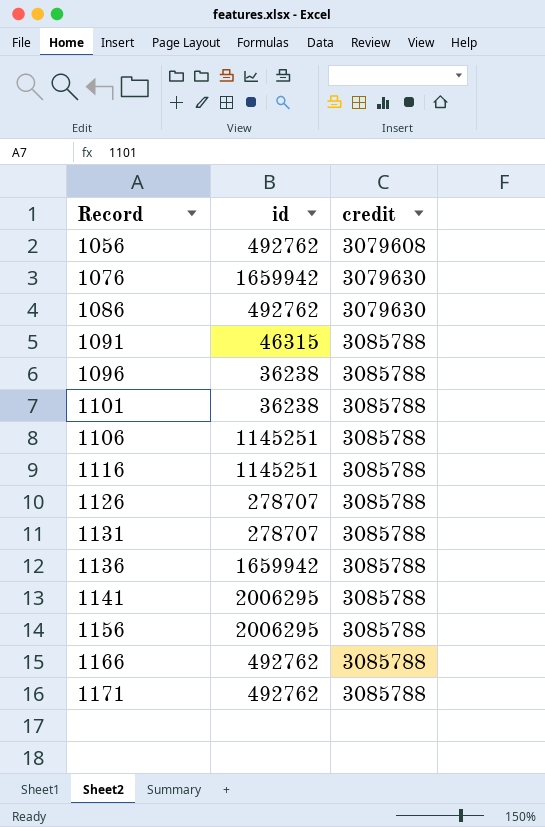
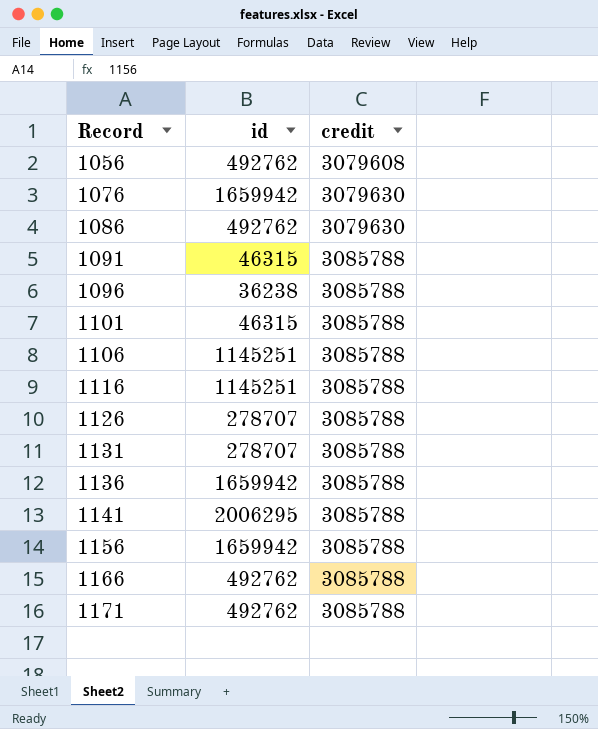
1101 | id: 36238 -> 46315
1156 | id: 2006295 -> 1659942

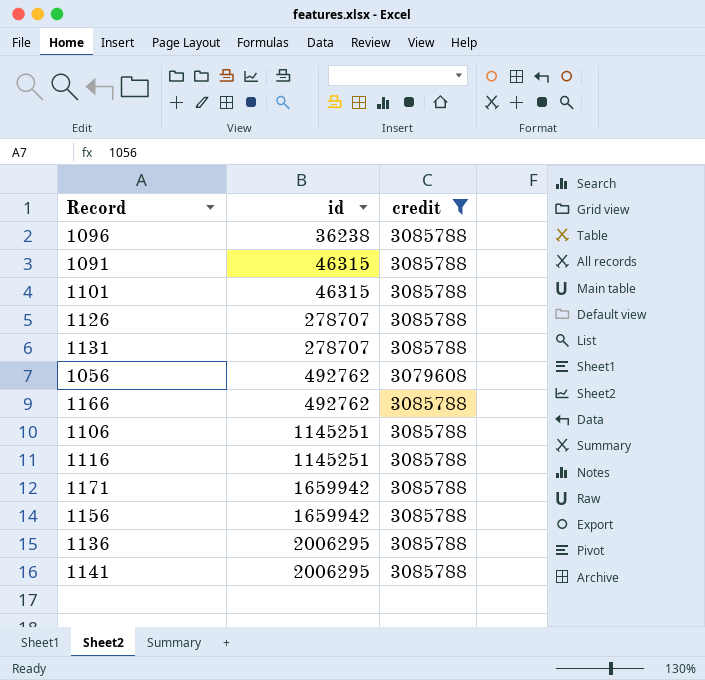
filter: none -> credit != 3079630
row order: Record ascending -> id ascending
1171 | id: 492762 -> 1659942
1136 | id: 1659942 -> 2006295

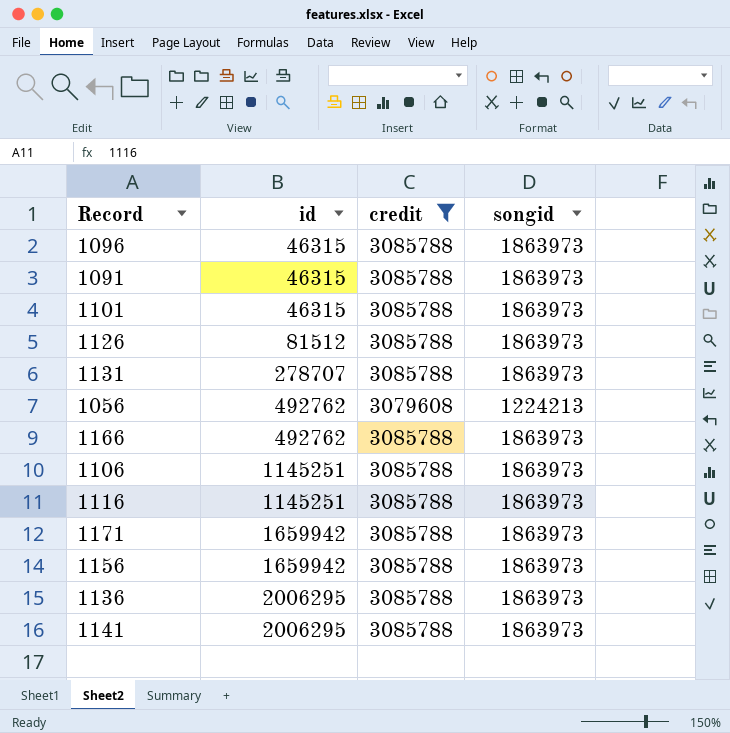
column songid | position: none -> 4
1096 | id: 36238 -> 46315
1126 | id: 278707 -> 81512

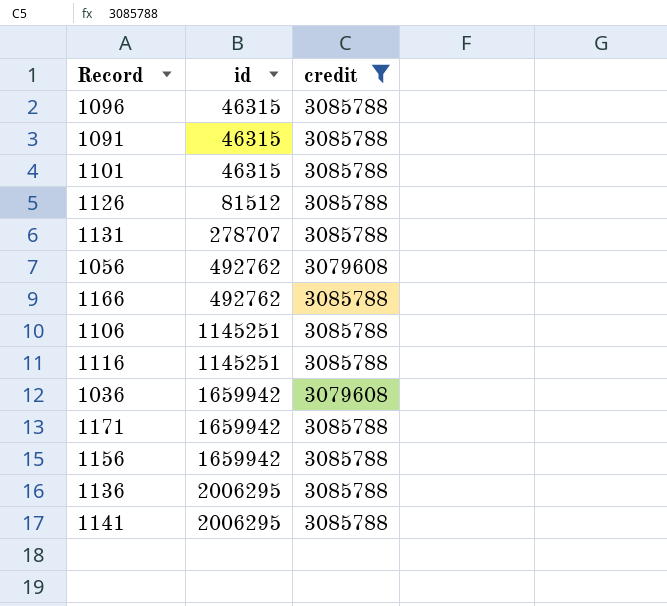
column songid | position: 4 -> none
row 1036: none -> 1659942 | 3079608

